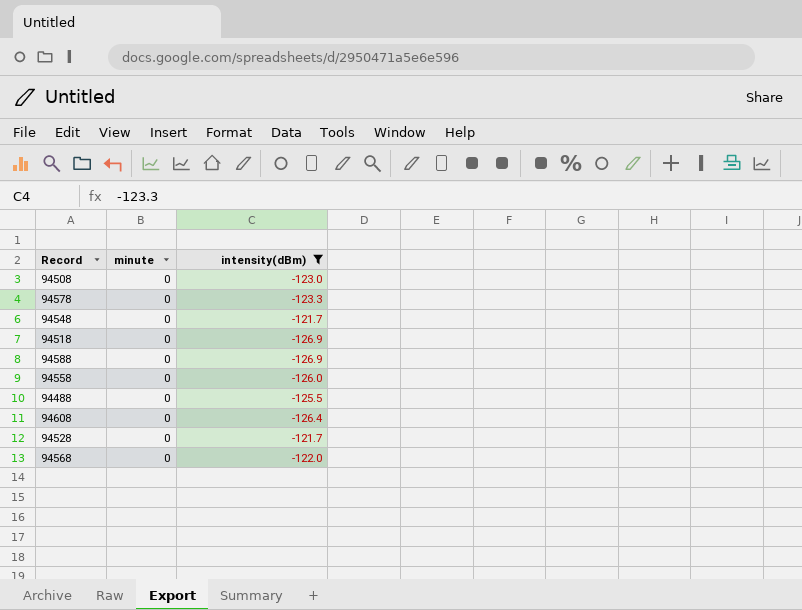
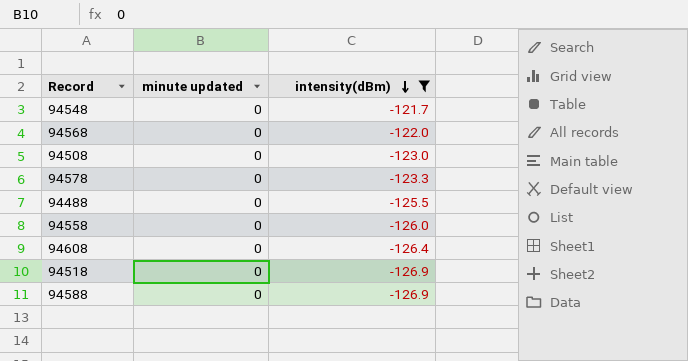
row order: none -> intensity(dBm) descending
column name: minute -> minute updated
row 94528: 0 | -121.7 -> none

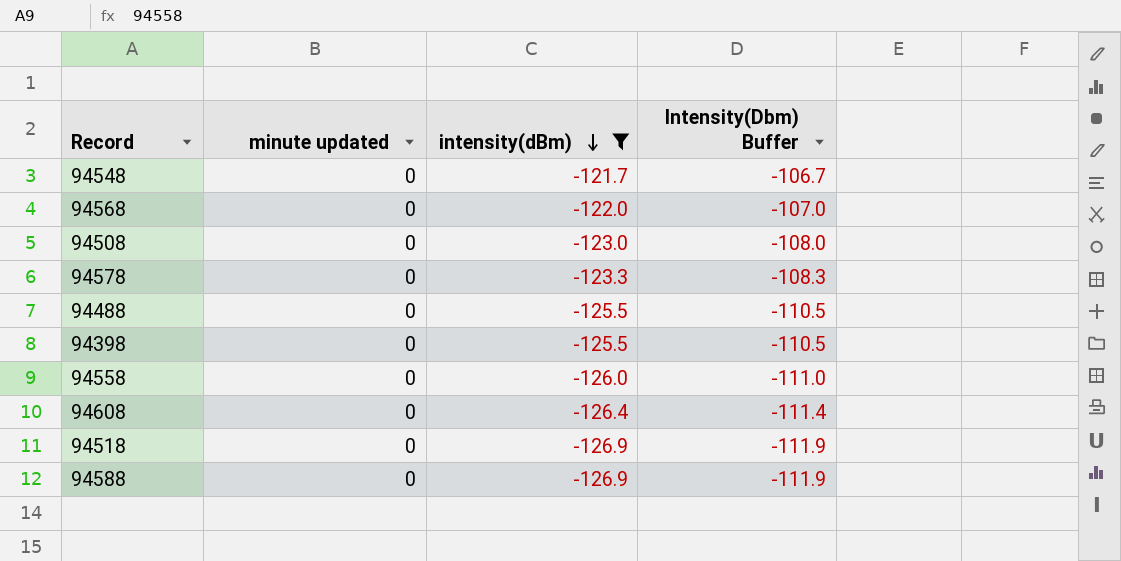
column Intensity(Dbm) Buffer | formula: none -> [intensity(dBm)] + 15
row 94398: none -> 0 | -125.5 | -110.5

